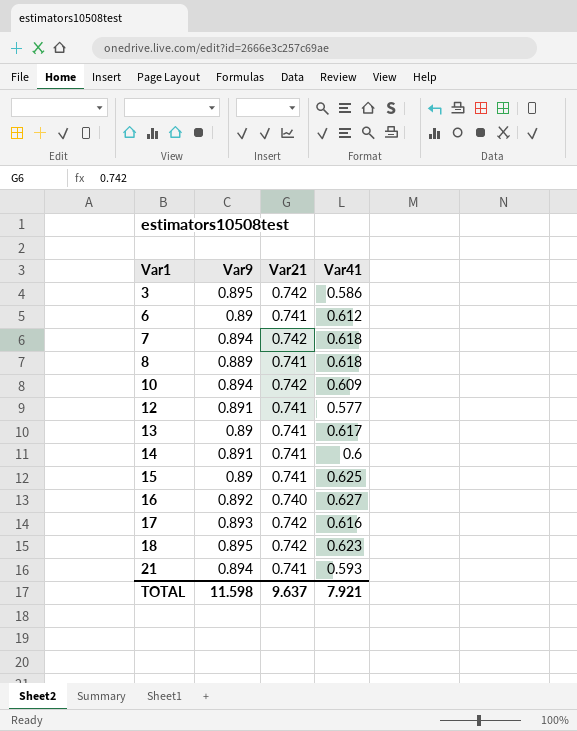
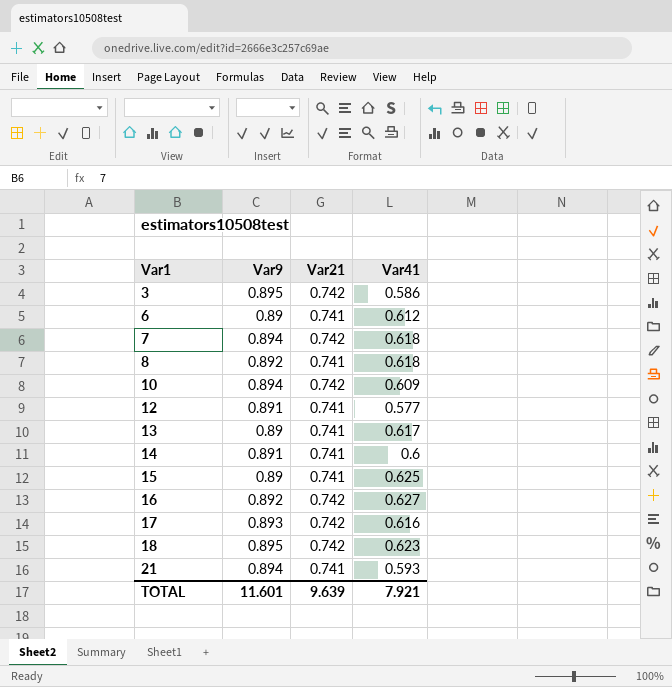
8 | Var9: 0.889 -> 0.892
16 | Var21: 0.740 -> 0.742
TOTAL | Var9: 11.598 -> 11.601
TOTAL | Var21: 9.637 -> 9.639

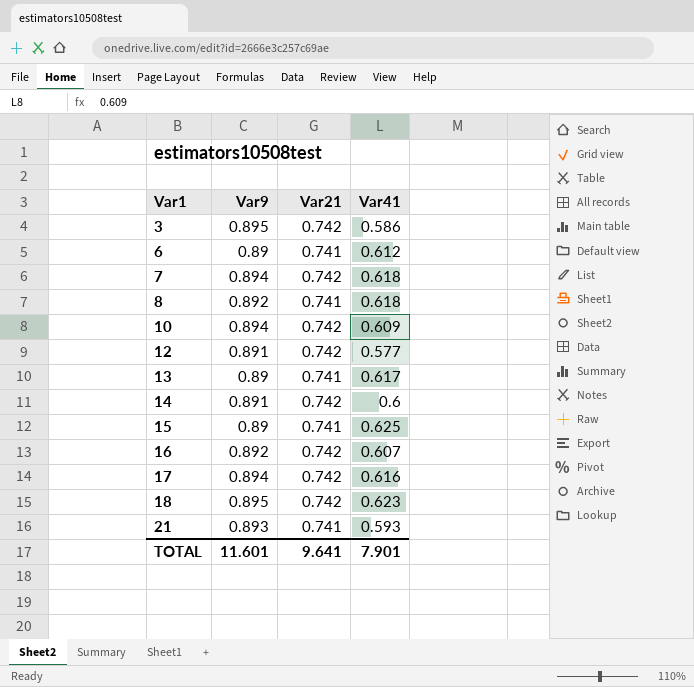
12 | Var21: 0.741 -> 0.742
14 | Var21: 0.741 -> 0.742
16 | Var41: 0.627 -> 0.607
17 | Var9: 0.893 -> 0.894
21 | Var9: 0.894 -> 0.893
TOTAL | Var21: 9.639 -> 9.641
TOTAL | Var41: 7.921 -> 7.901

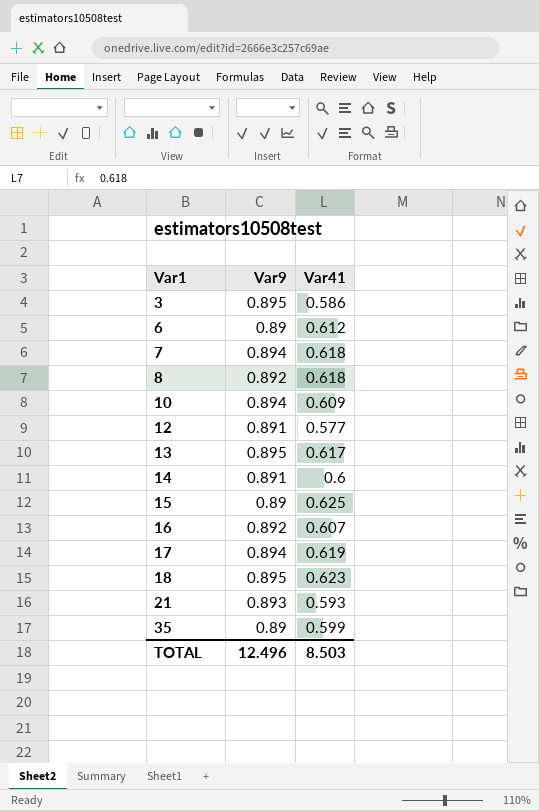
column Var21 | position: 3 -> none
13 | Var9: 0.89 -> 0.895
17 | Var41: 0.616 -> 0.619
row 35: none -> 0.89 | 0.599
TOTAL | Var9: 11.601 -> 12.496
TOTAL | Var41: 7.901 -> 8.503

